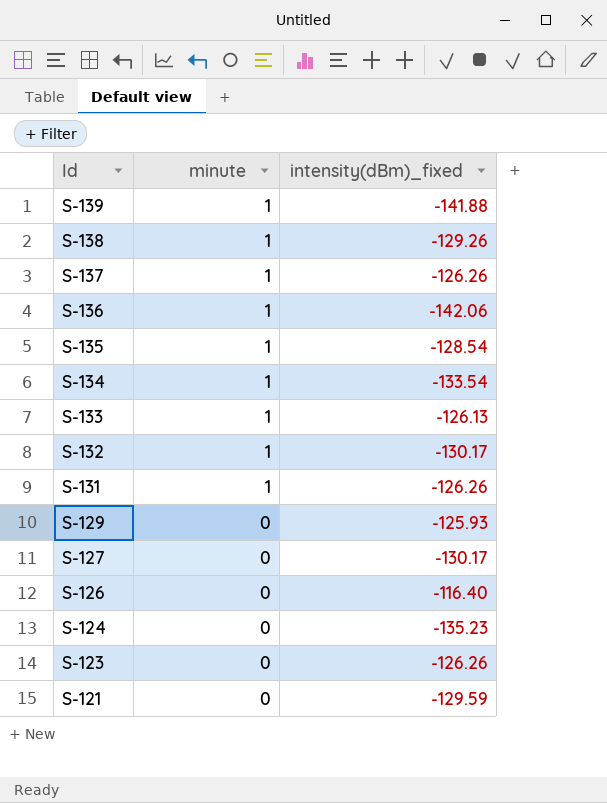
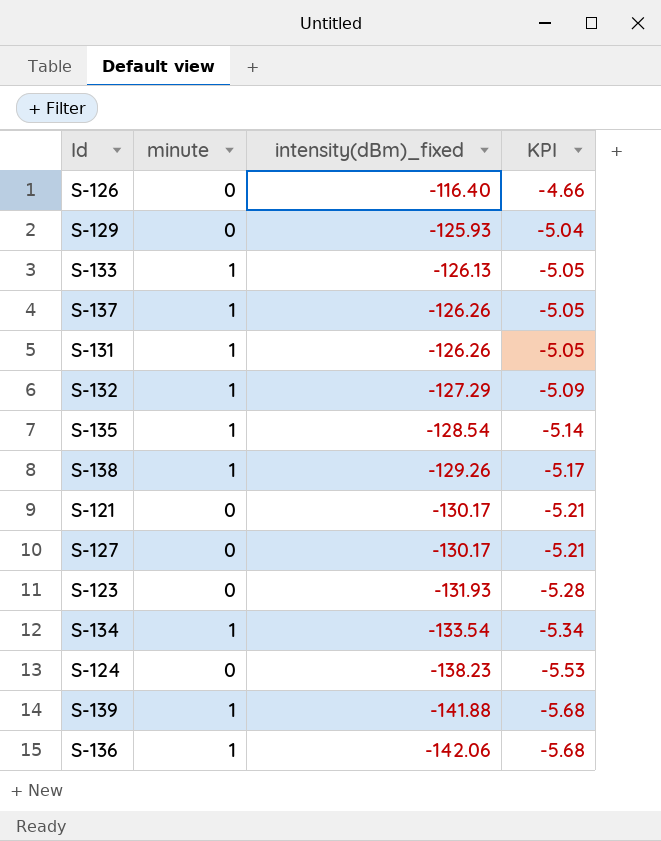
row order: Id descending -> intensity(dBm)_fixed descending
column KPI | formula: none -> [intensity(dBm)_fixed] * 0.04
S-132 | intensity(dBm)_fixed: -130.17 -> -127.29
S-121 | intensity(dBm)_fixed: -129.59 -> -130.17
S-123 | intensity(dBm)_fixed: -126.26 -> -131.93
S-124 | intensity(dBm)_fixed: -135.23 -> -138.23

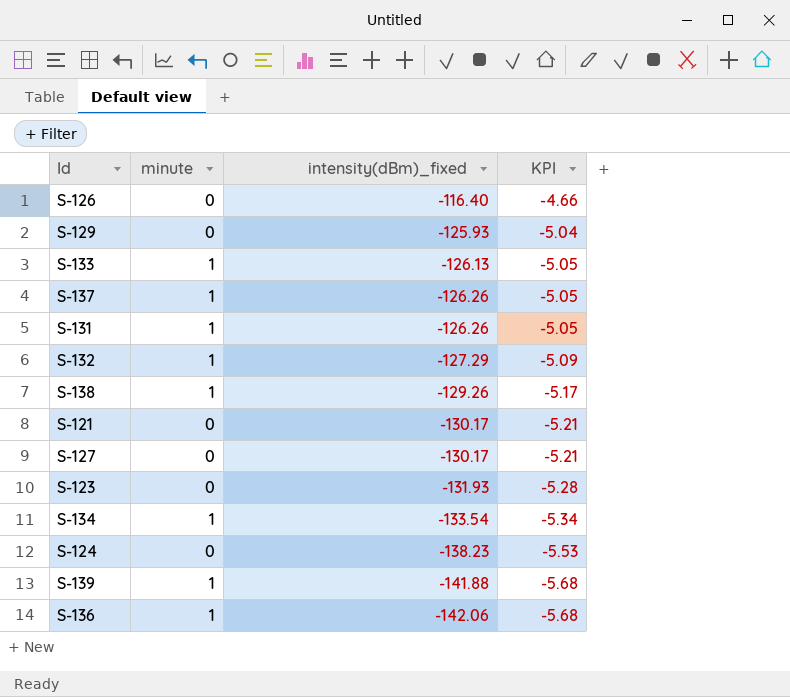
row S-135: 1 | -128.54 | -5.14 -> none

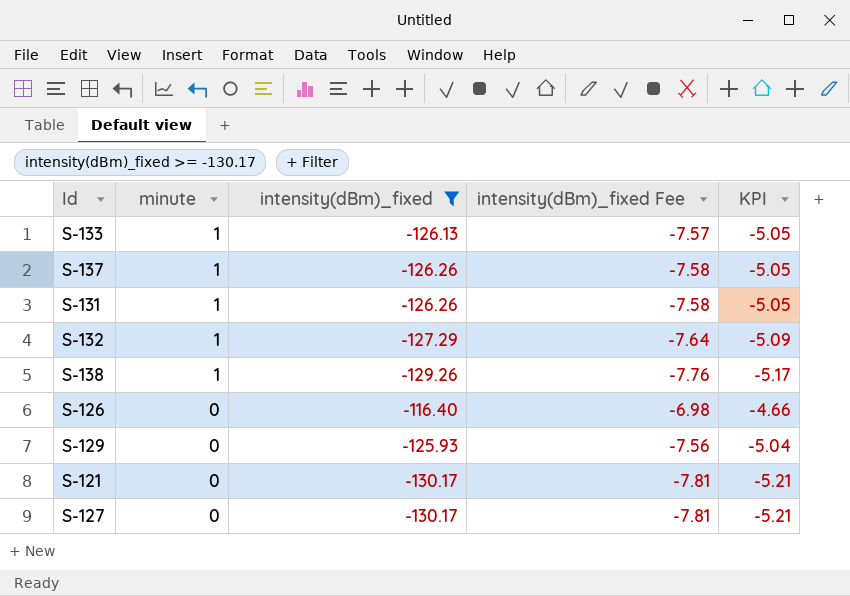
filter: none -> intensity(dBm)_fixed >= -130.17
row order: intensity(dBm)_fixed descending -> minute descending
column intensity(dBm)_fixed Fee | formula: none -> [intensity(dBm)_fixed] * 0.06

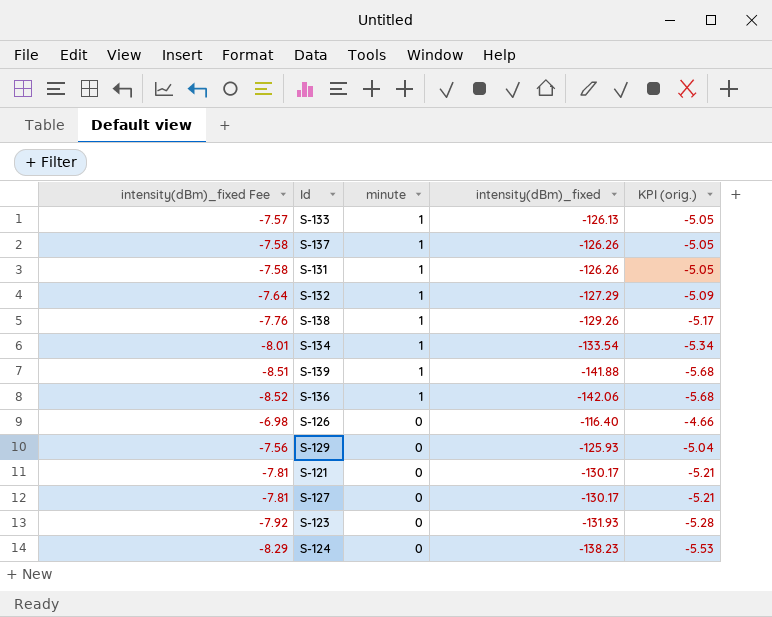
filter: intensity(dBm)_fixed >= -130.17 -> none
column intensity(dBm)_fixed Fee | position: 4 -> 1
column name: KPI -> KPI (orig.)

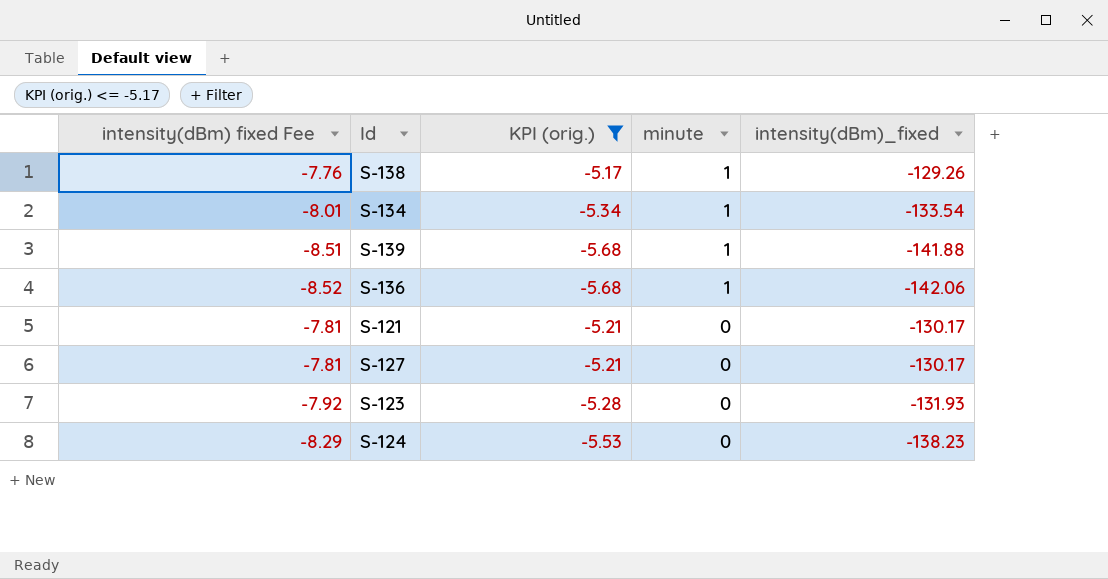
filter: none -> KPI (orig.) <= -5.17
column name: intensity(dBm)_fixed Fee -> intensity(dBm) fixed Fee
column KPI (orig.) | position: 5 -> 3

